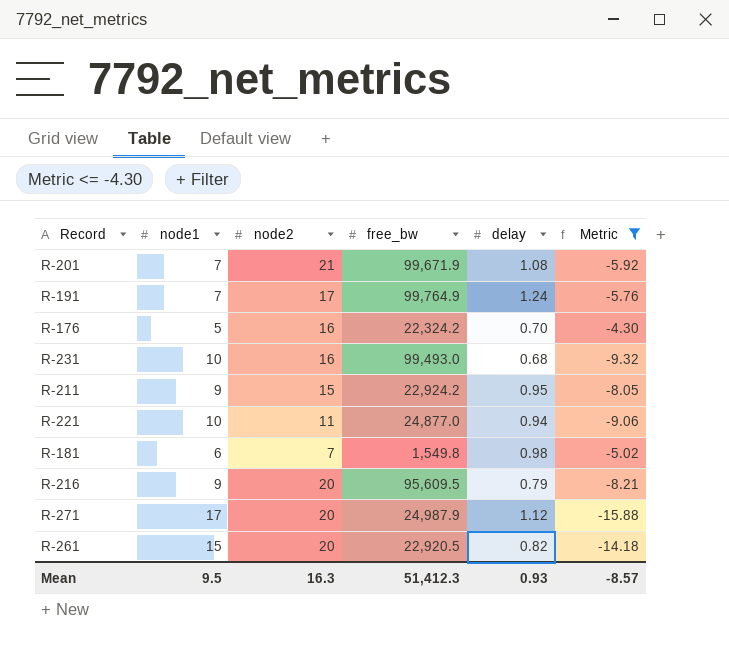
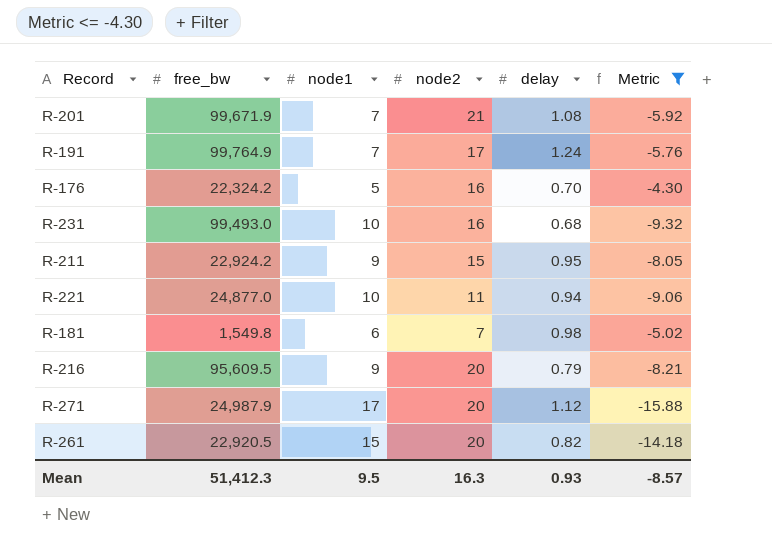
column free_bw | position: 4 -> 2

